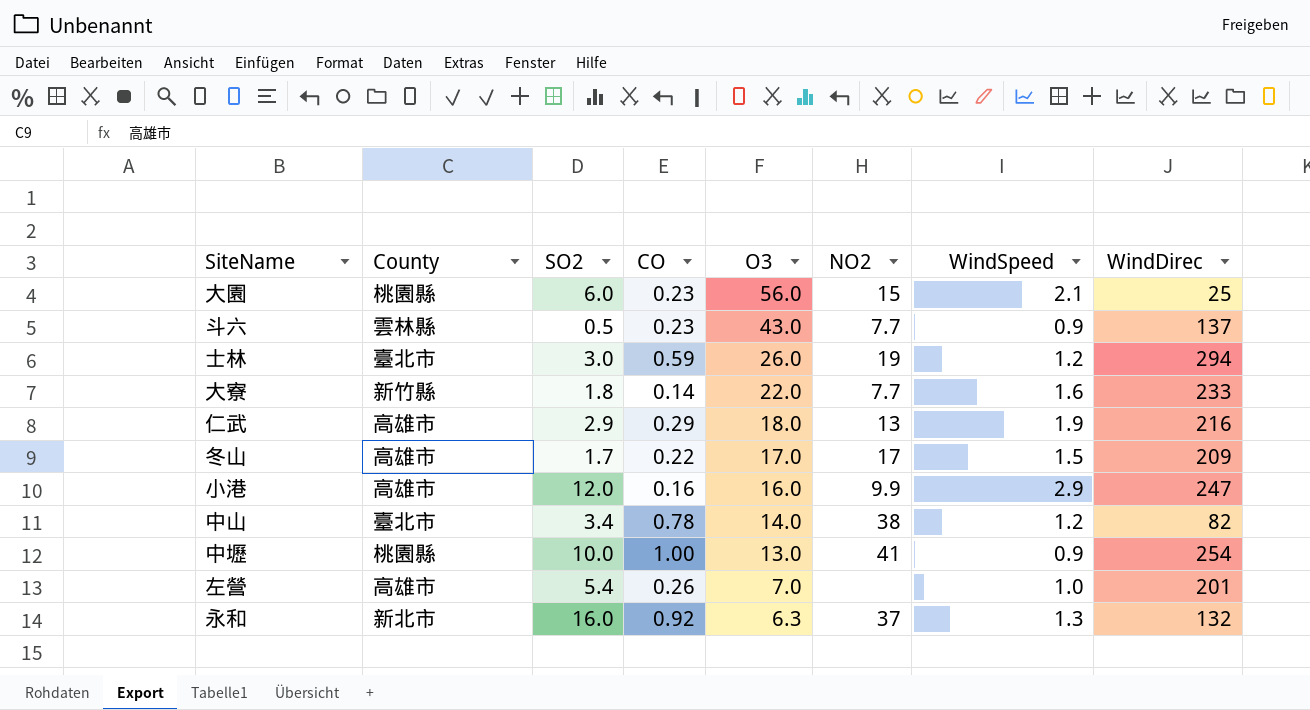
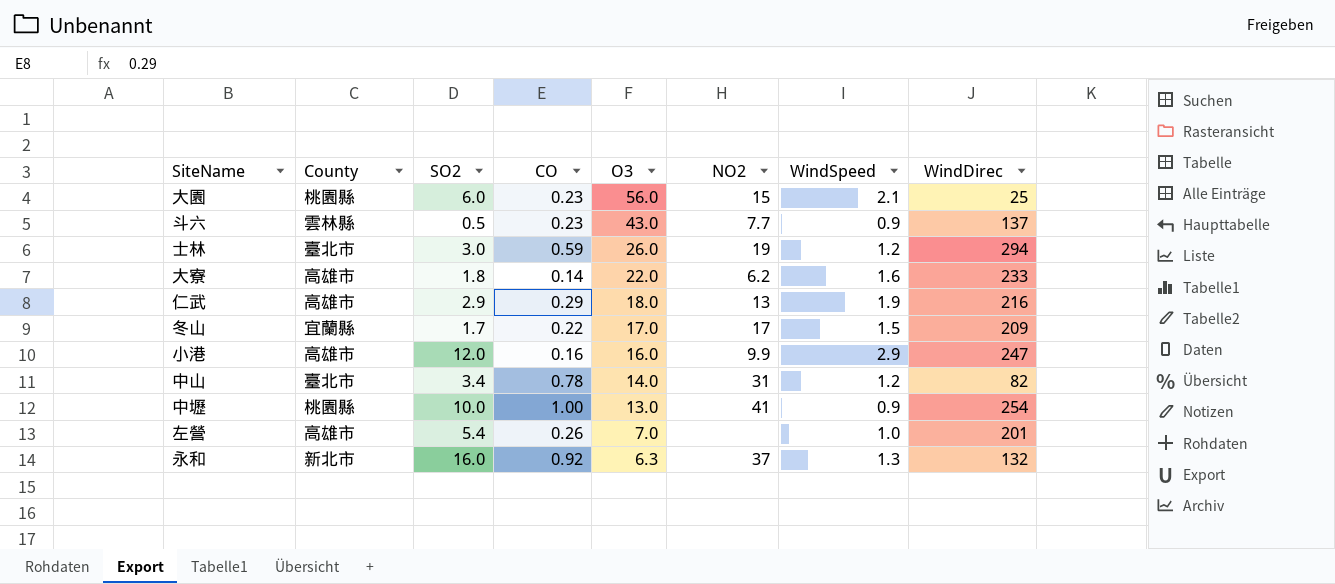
大寮 | County: 新竹縣 -> 高雄市
大寮 | NO2: 7.7 -> 6.2
冬山 | County: 高雄市 -> 宜蘭縣
中山 | NO2: 38 -> 31

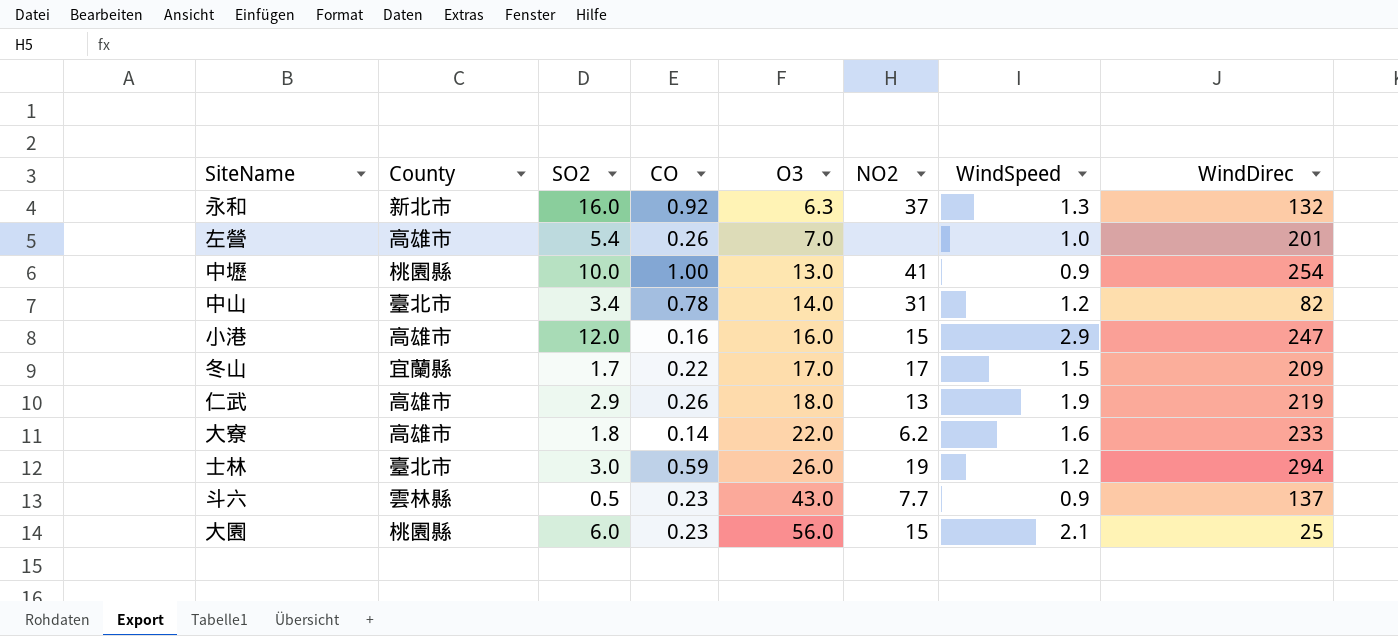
row order: O3 descending -> O3 ascending
小港 | NO2: 9.9 -> 15
仁武 | CO: 0.29 -> 0.26
仁武 | WindDirec: 216 -> 219

